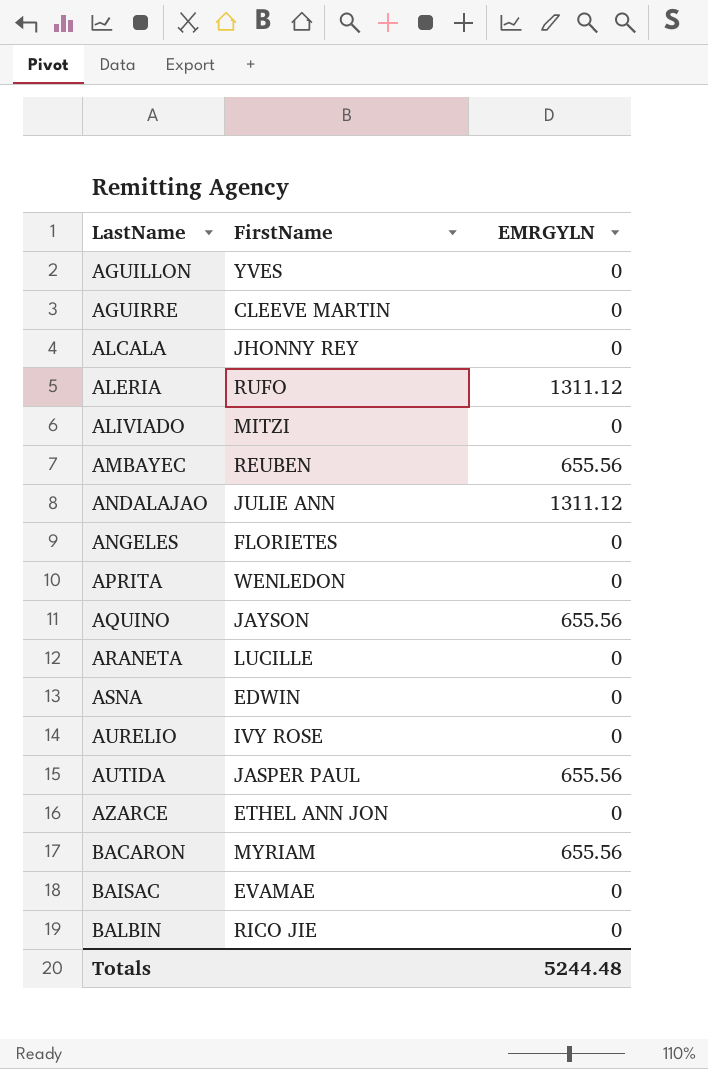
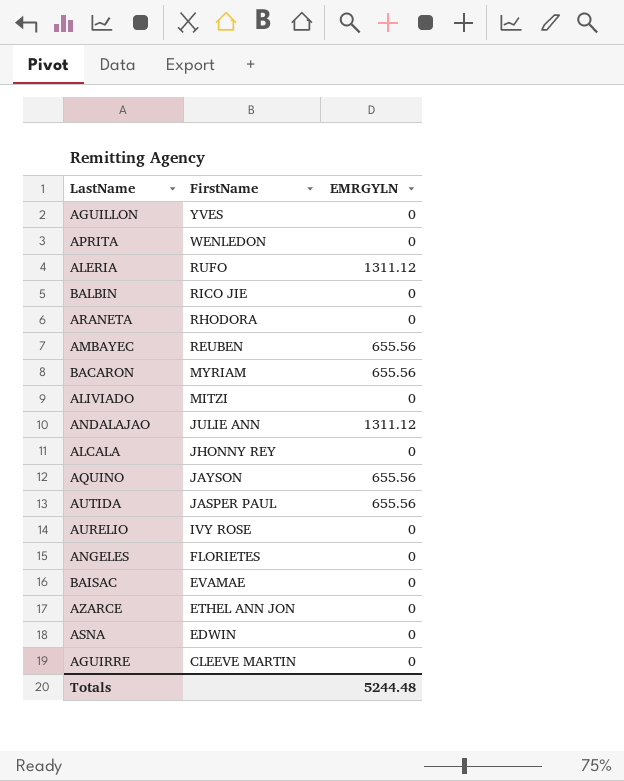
row order: LastName ascending -> FirstName descending
ARANETA | FirstName: LUCILLE -> RHODORA

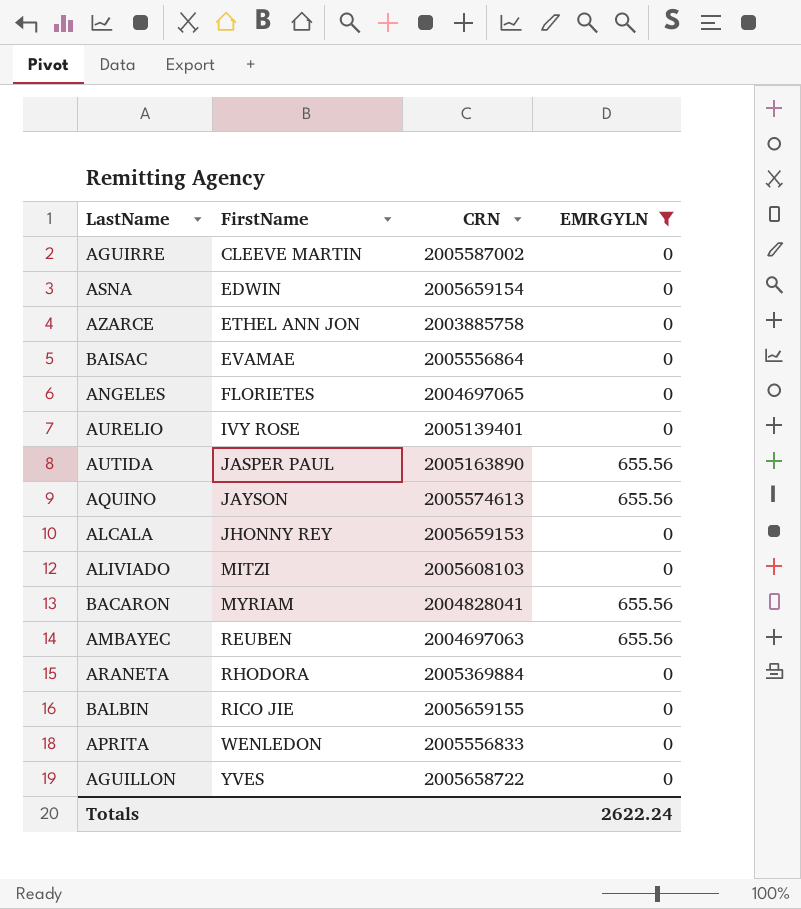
filter: none -> EMRGYLN != 1311.12
row order: FirstName descending -> FirstName ascending
column CRN | position: none -> 3
Totals | EMRGYLN: 5244.48 -> 2622.24

